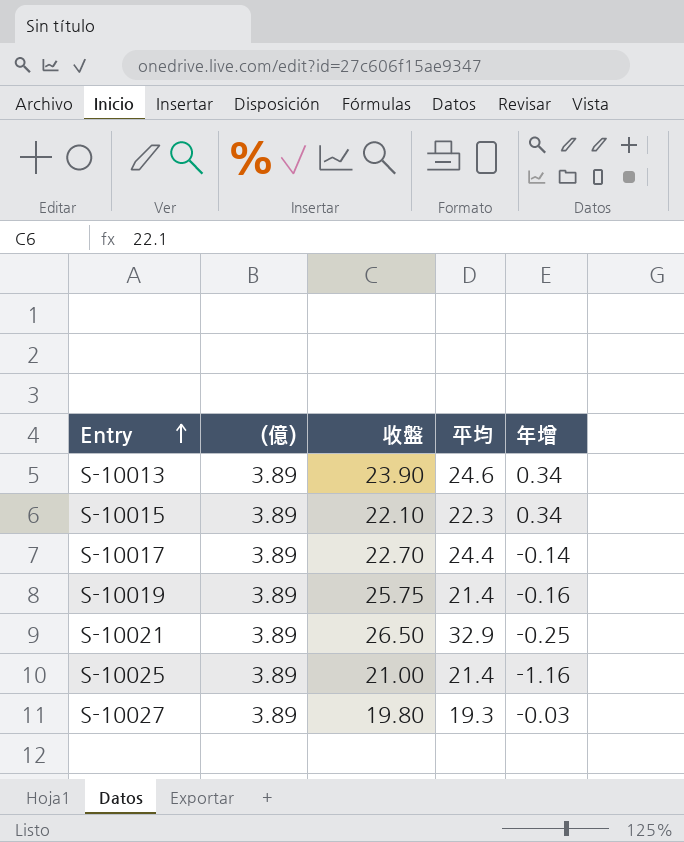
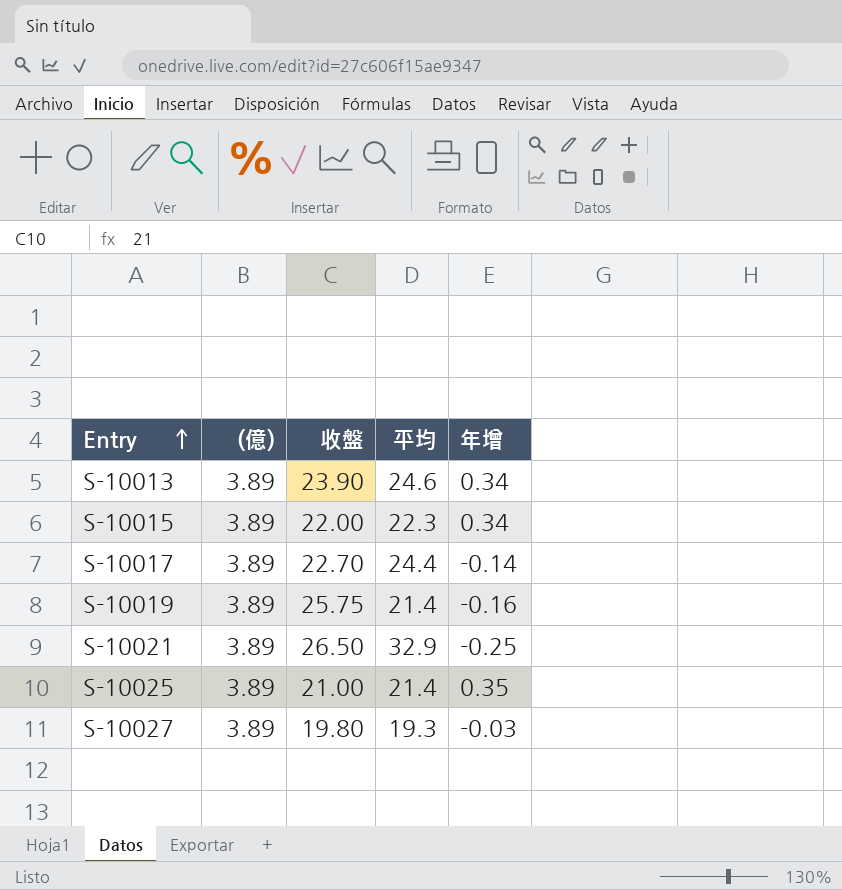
S-10015 | 收盤: 22.10 -> 22.00
S-10025 | 年增: -1.16 -> 0.35

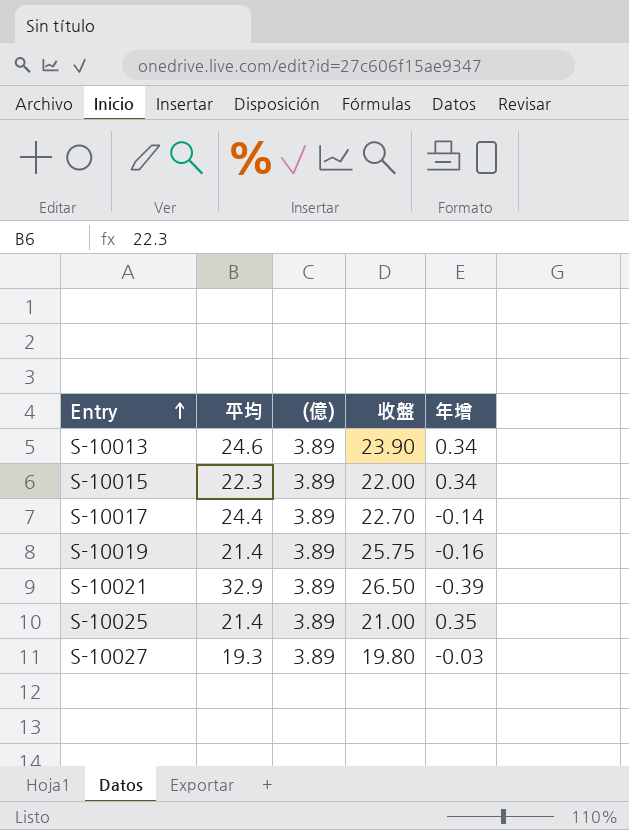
column 平均 | position: 4 -> 2
S-10021 | 年增: -0.25 -> -0.39

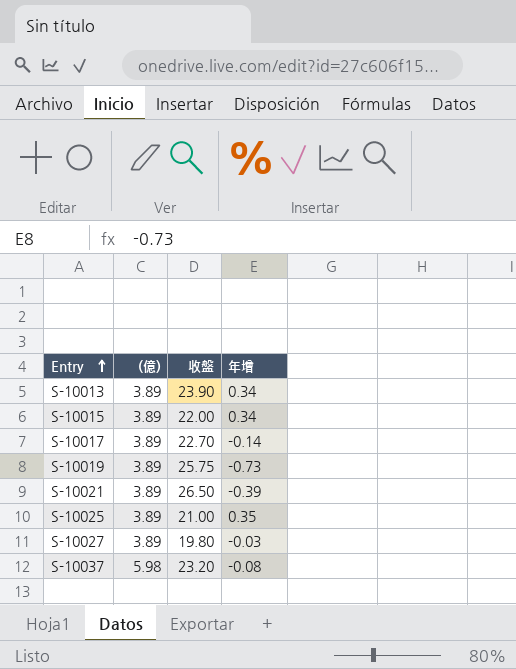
column 平均 | position: 2 -> none
S-10019 | 年增: -0.16 -> -0.73
row S-10037: none -> 5.98 | 23.20 | -0.08

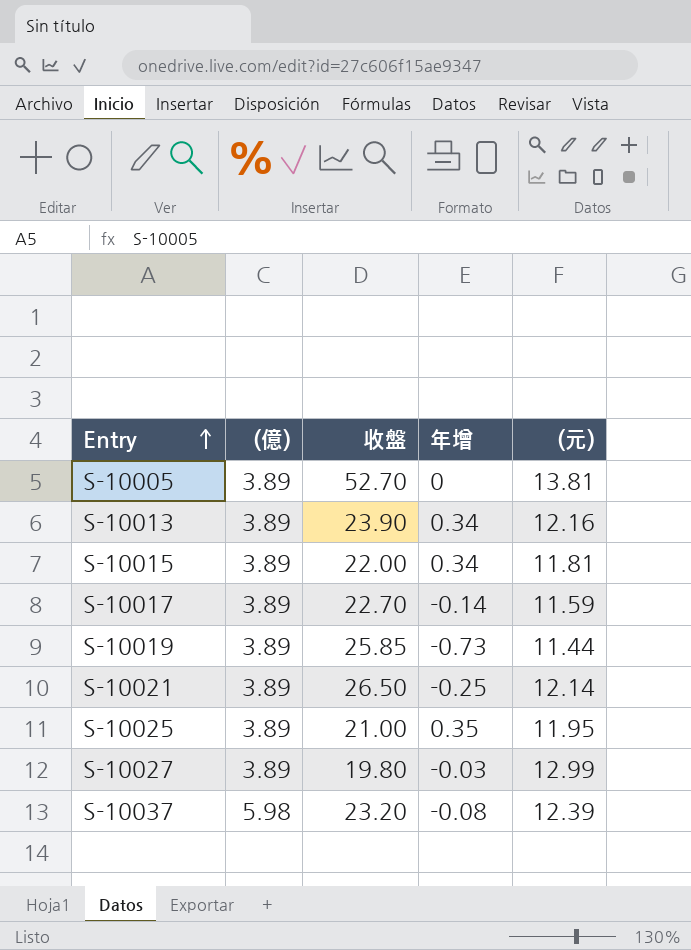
column (元) | position: none -> 5
row S-10005: none -> 3.89 | 52.70 | 0 | 13.81
S-10019 | 收盤: 25.75 -> 25.85
S-10021 | 年增: -0.39 -> -0.25

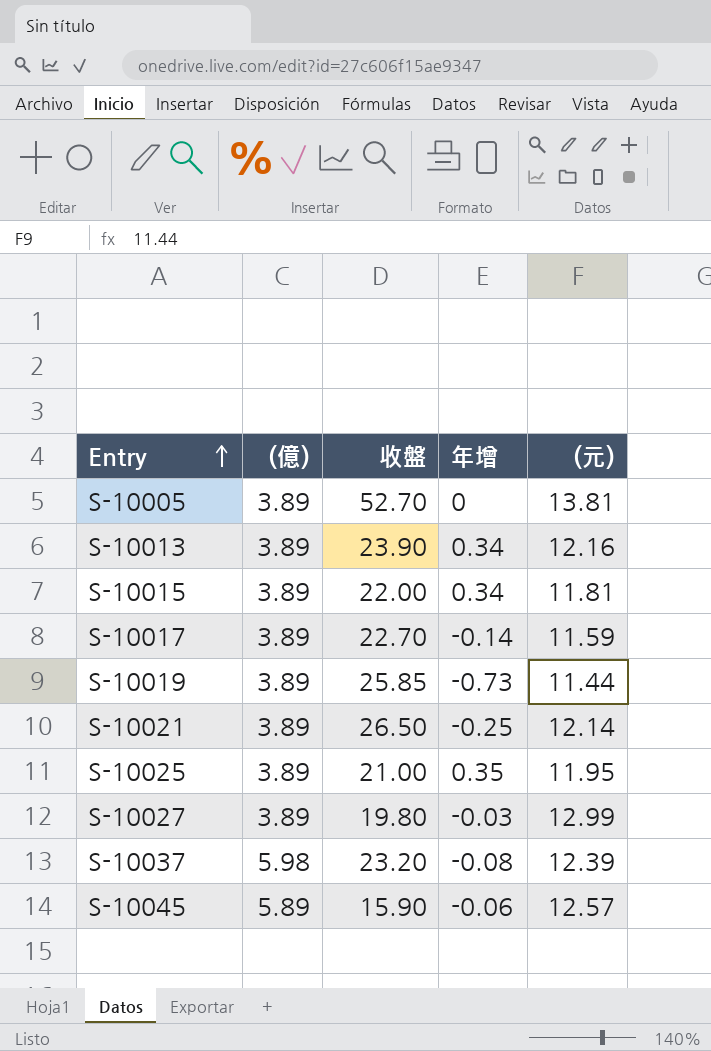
row S-10045: none -> 5.89 | 15.90 | -0.06 | 12.57

